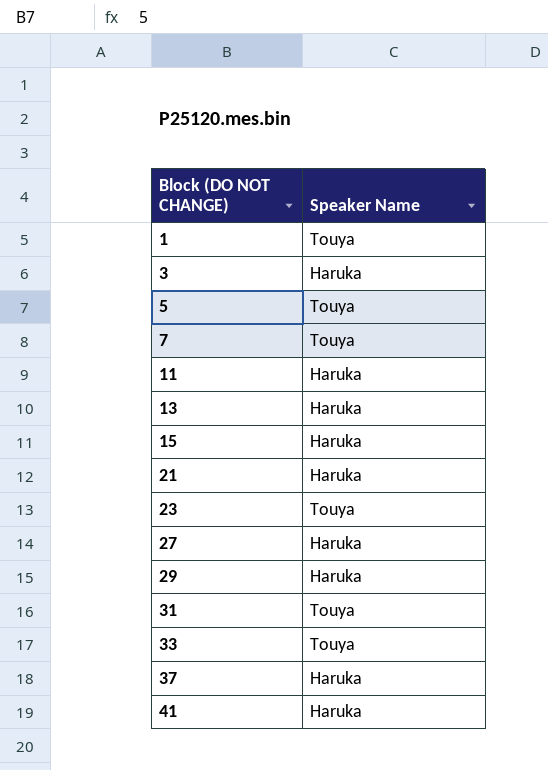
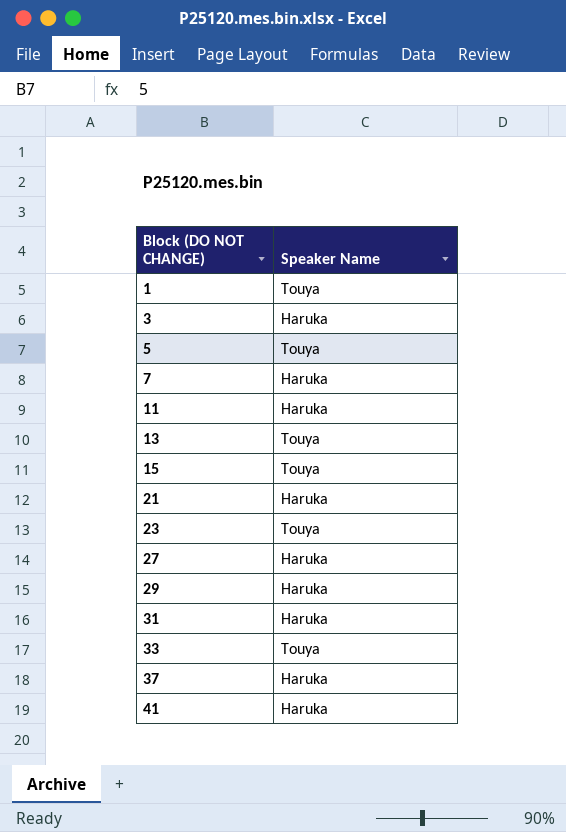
7 | Speaker Name: Touya -> Haruka
13 | Speaker Name: Haruka -> Touya
15 | Speaker Name: Haruka -> Touya
31 | Speaker Name: Touya -> Haruka

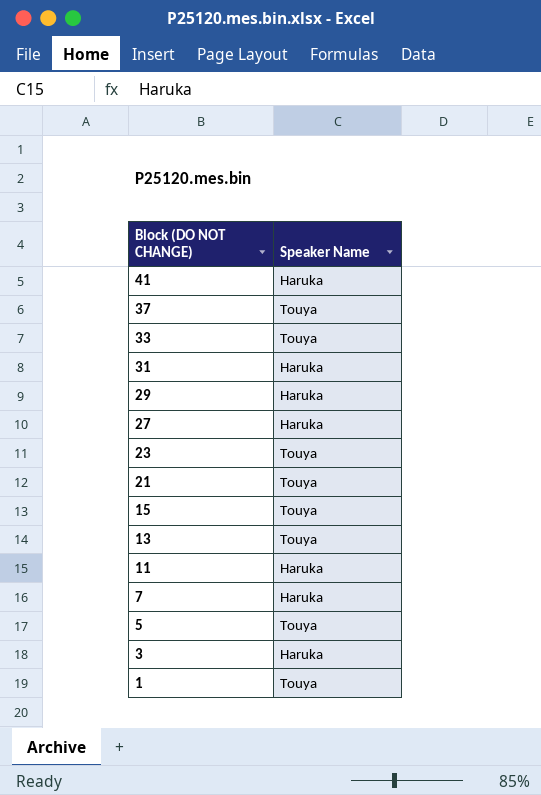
row order: Block (DO NOT CHANGE) ascending -> Block (DO NOT CHANGE) descending
37 | Speaker Name: Haruka -> Touya
21 | Speaker Name: Haruka -> Touya

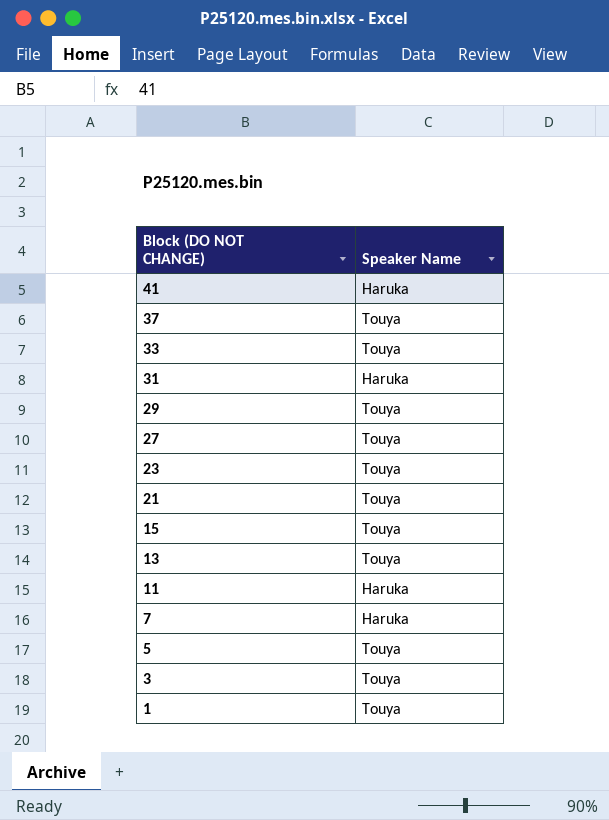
29 | Speaker Name: Haruka -> Touya
27 | Speaker Name: Haruka -> Touya
3 | Speaker Name: Haruka -> Touya

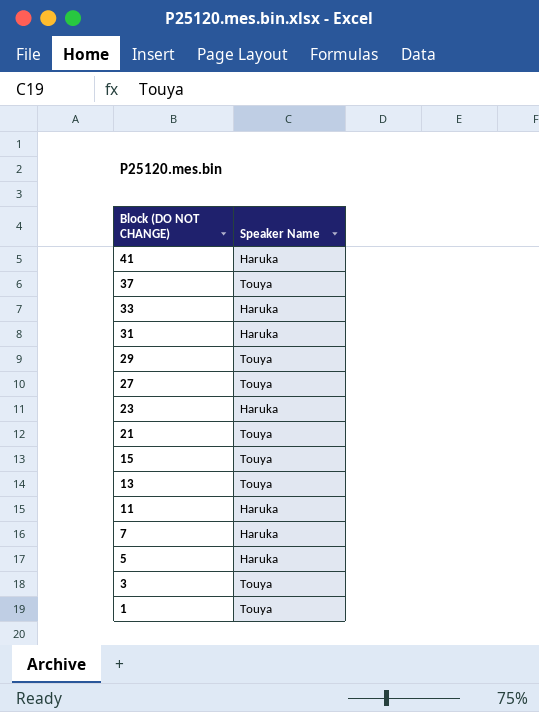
33 | Speaker Name: Touya -> Haruka
23 | Speaker Name: Touya -> Haruka
5 | Speaker Name: Touya -> Haruka

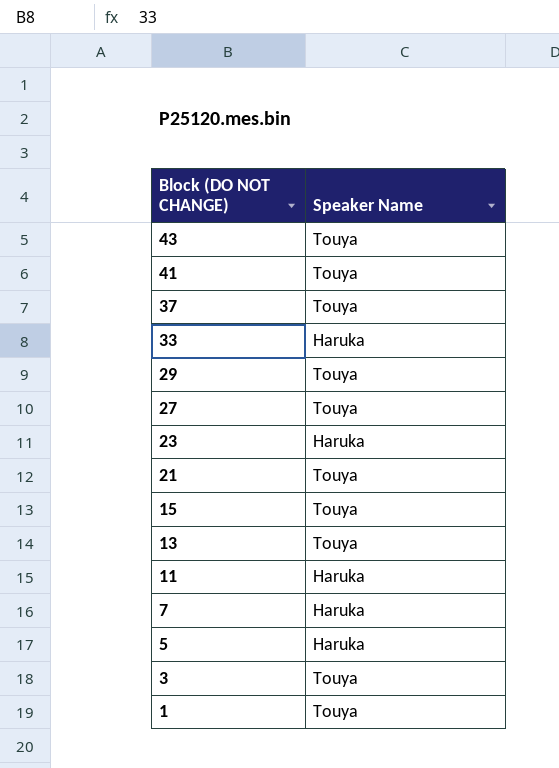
row 31: Haruka -> none
row 43: none -> Touya
41 | Speaker Name: Haruka -> Touya

